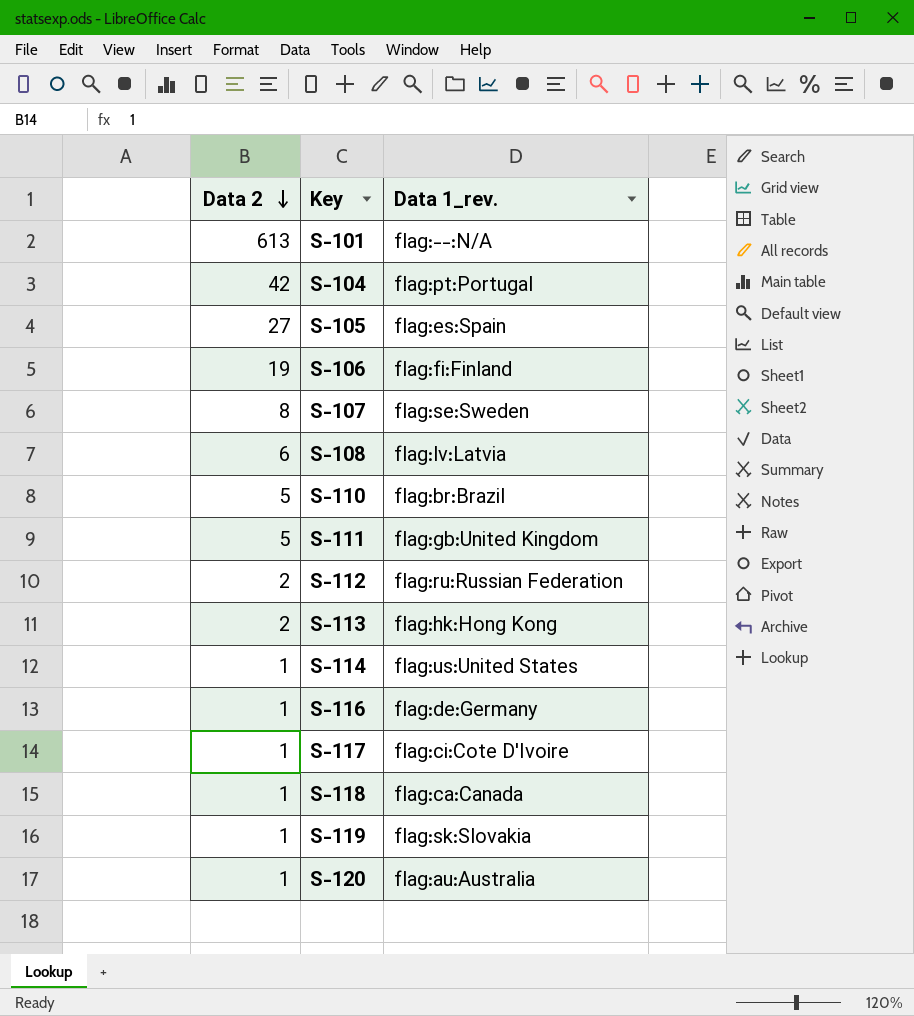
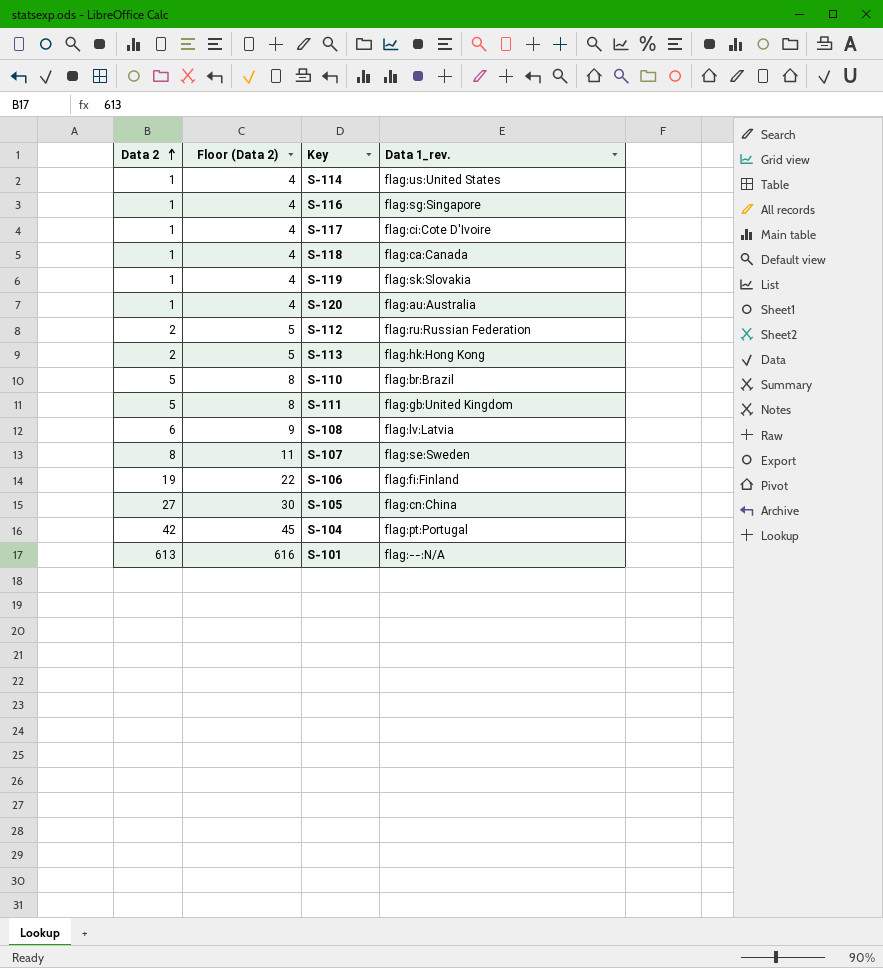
row order: Data 2 descending -> Data 2 ascending
column Floor (Data 2) | formula: none -> [Data 2] + 3
S-116 | Data 1_rev.: flag:de:Germany -> flag:sg:Singapore
S-105 | Data 1_rev.: flag:es:Spain -> flag:cn:China

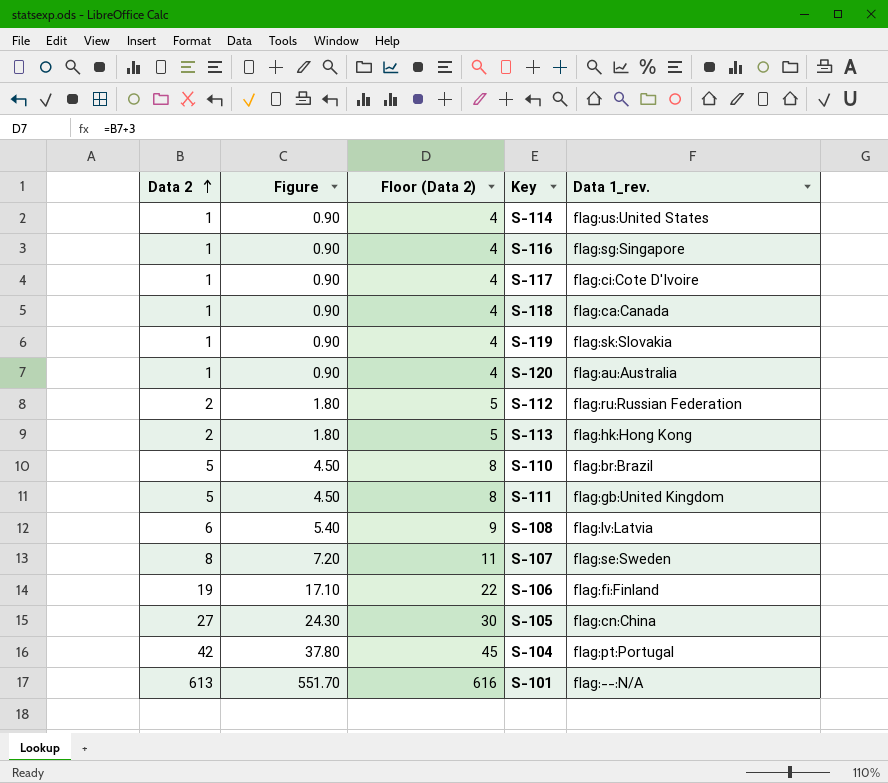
column Figure | formula: none -> [Data 2] * 0.9

